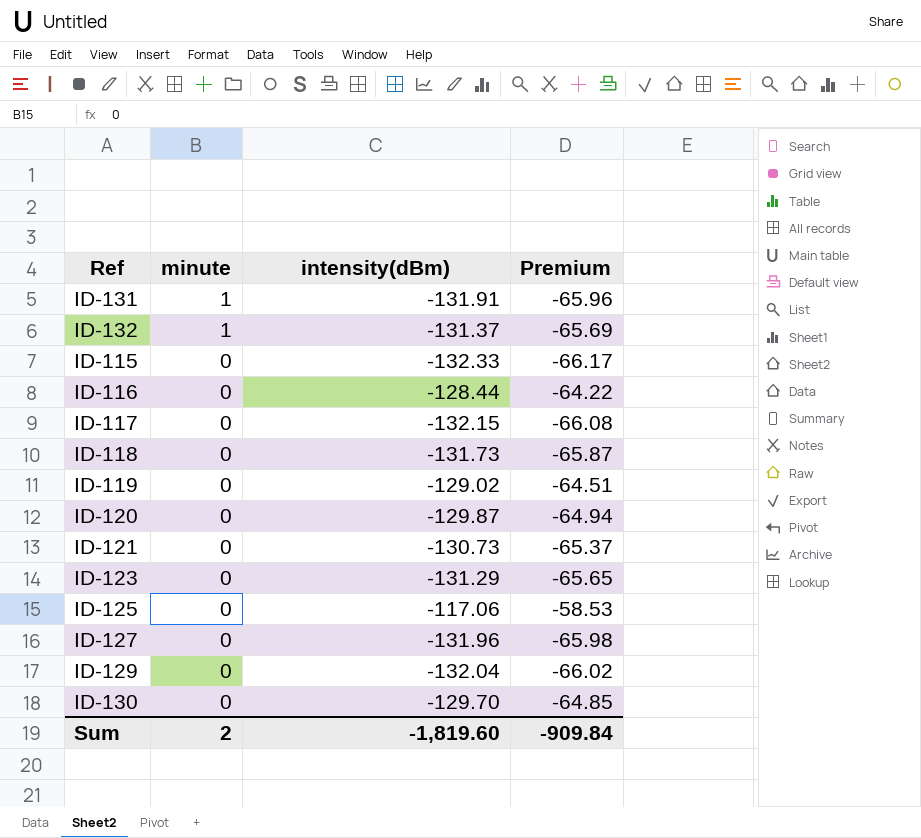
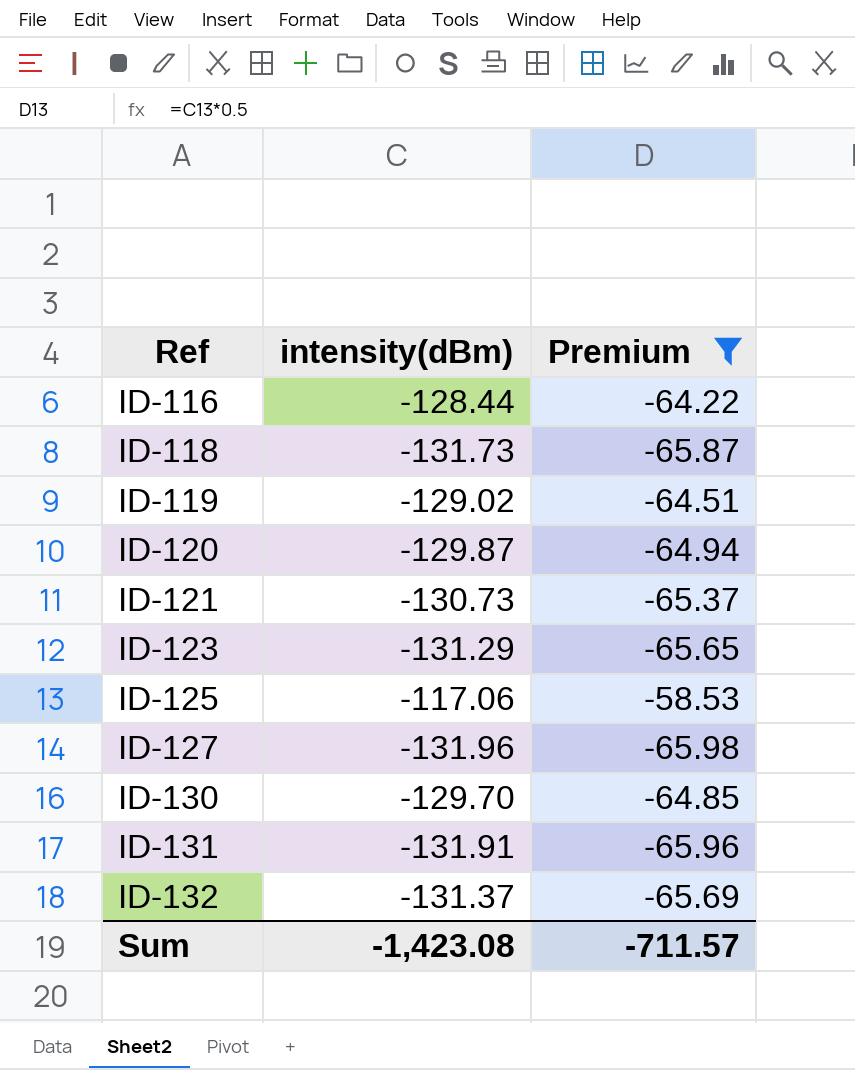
filter: none -> Premium >= -65.98
row order: minute descending -> Ref ascending
column minute | position: 2 -> none
Sum | intensity(dBm): -1,819.60 -> -1,423.08
Sum | Premium: -909.84 -> -711.57

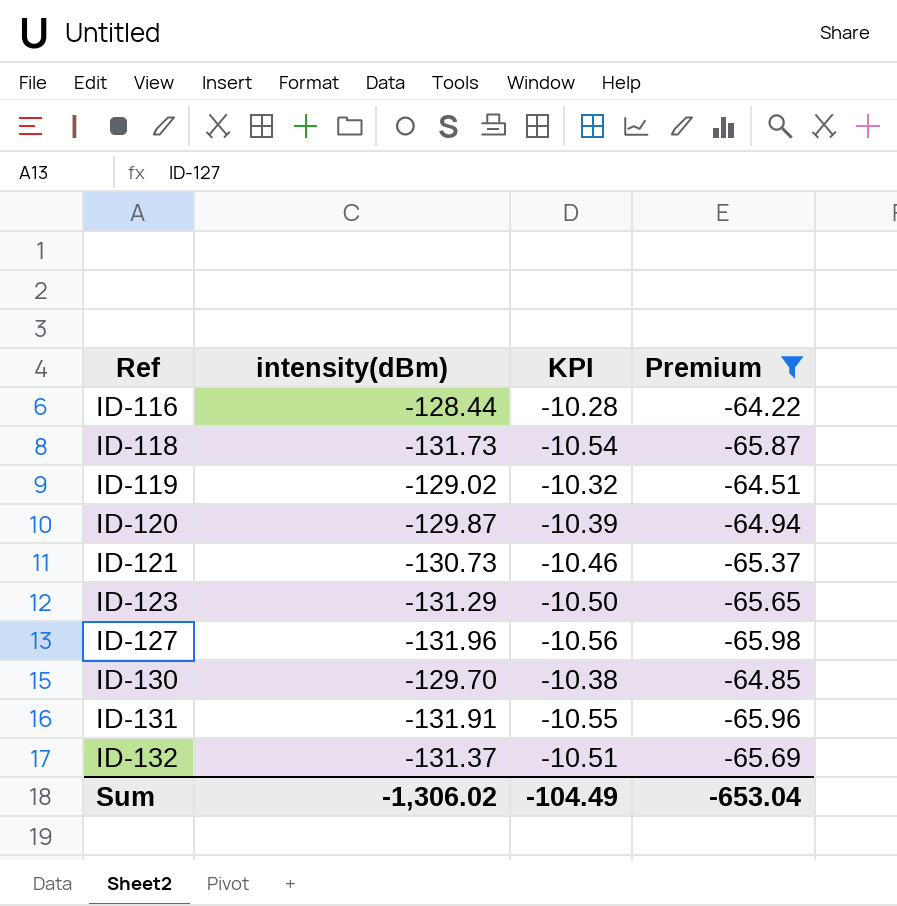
column KPI | formula: none -> [intensity(dBm)] * 0.08
row ID-125: -117.06 | -58.53 -> none
Sum | intensity(dBm): -1,423.08 -> -1,306.02
Sum | Premium: -711.57 -> -653.04

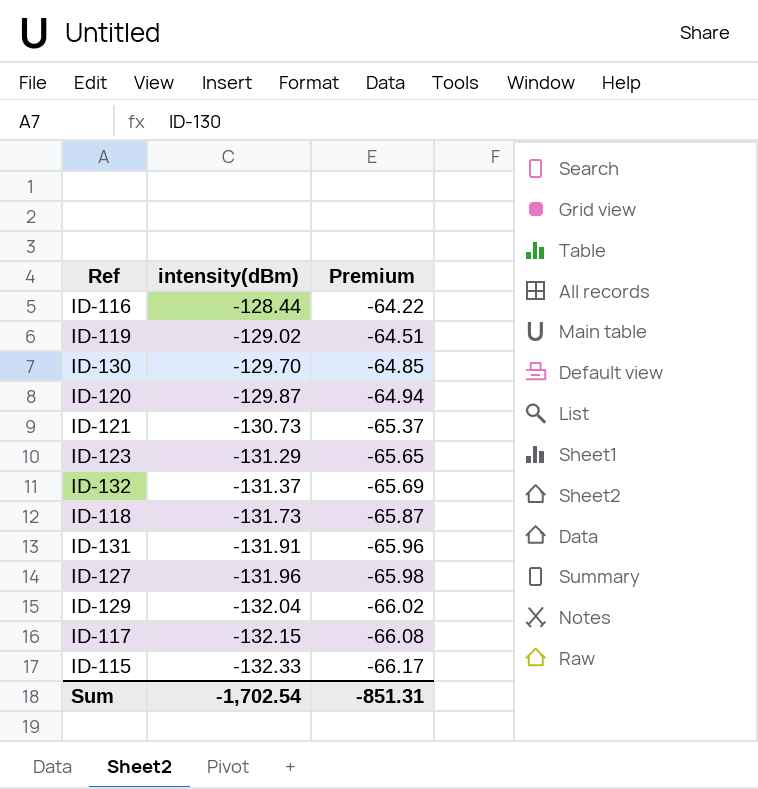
filter: Premium >= -65.98 -> none
row order: Ref ascending -> intensity(dBm) descending
column KPI | formula: [intensity(dBm)] * 0.08 -> none
Sum | intensity(dBm): -1,306.02 -> -1,702.54
Sum | Premium: -653.04 -> -851.31

